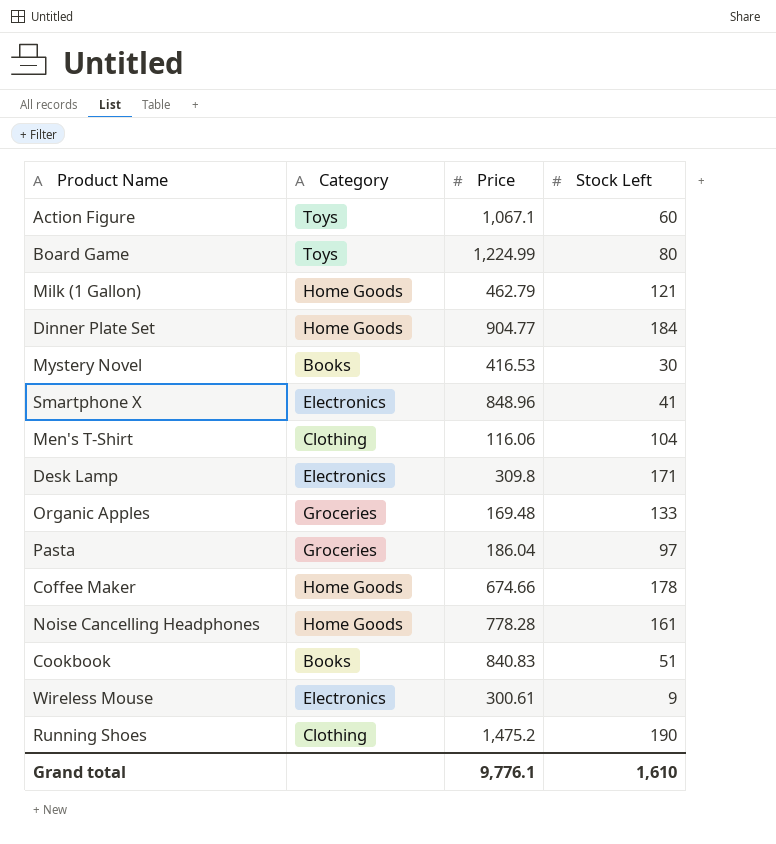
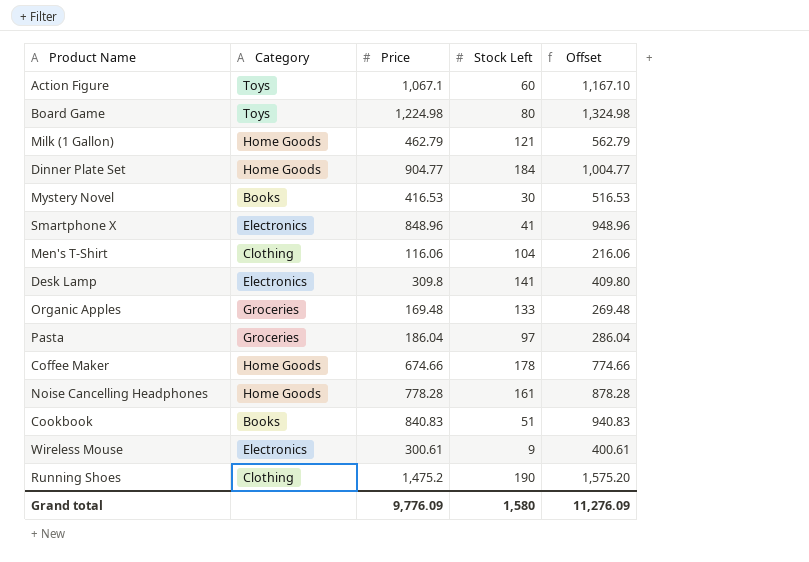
column Offset | formula: none -> [Price] + 100
Board Game | Price: 1,224.99 -> 1,224.98
Desk Lamp | Stock Left: 171 -> 141
Grand total | Price: 9,776.1 -> 9,776.09
Grand total | Stock Left: 1,610 -> 1,580

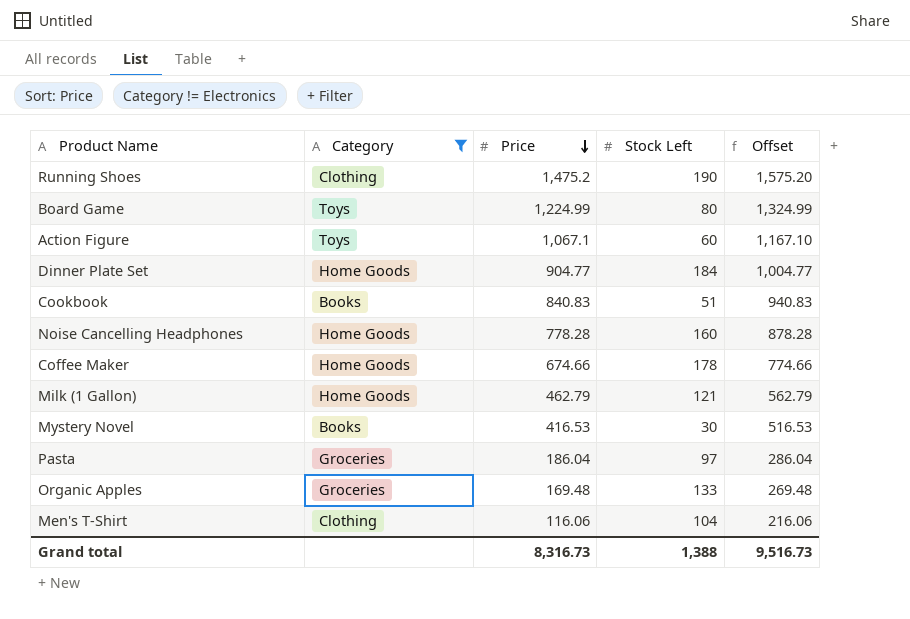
filter: none -> Category != Electronics
row order: none -> Price descending
Board Game | Price: 1,224.98 -> 1,224.99
Board Game | Offset: 1,324.98 -> 1,324.99
Noise Cancelling Headphones | Stock Left: 161 -> 160
Grand total | Price: 9,776.09 -> 8,316.73
Grand total | Stock Left: 1,580 -> 1,388
Grand total | Offset: 11,276.09 -> 9,516.73

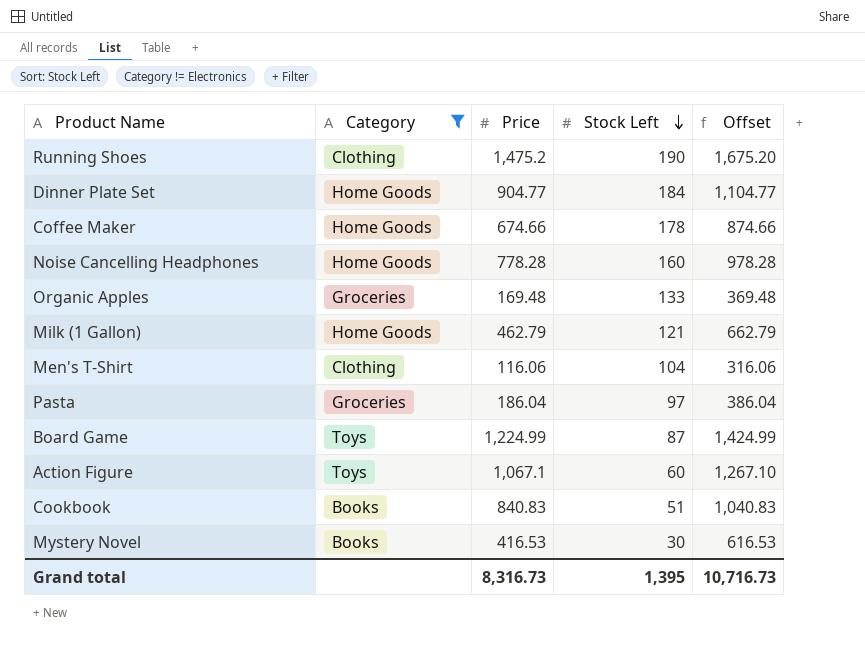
row order: Price descending -> Stock Left descending
column Offset | formula: [Price] + 100 -> [Price] + 200
Board Game | Stock Left: 80 -> 87
Grand total | Stock Left: 1,388 -> 1,395
Grand total | Offset: 9,516.73 -> 10,716.73

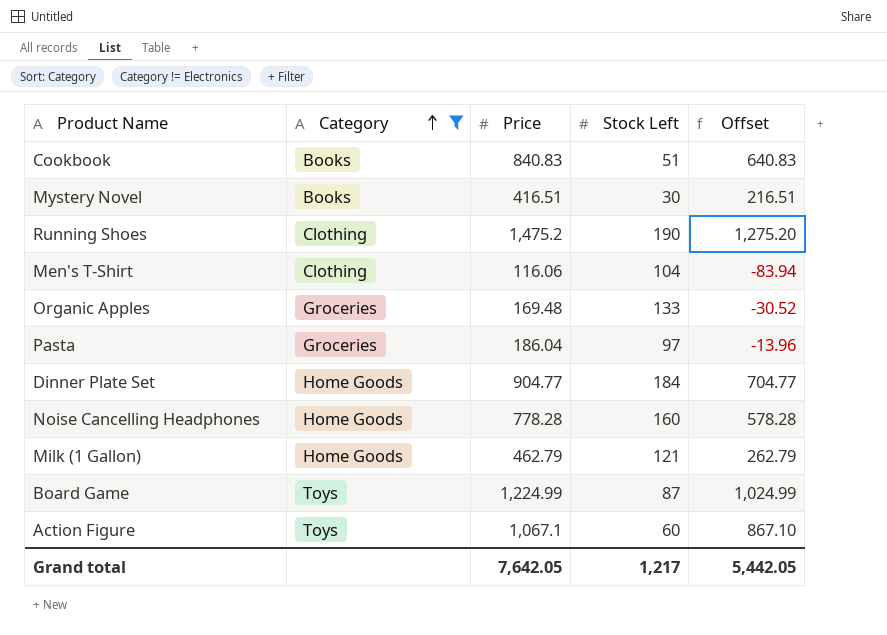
row order: Stock Left descending -> Category ascending
column Offset | formula: [Price] + 200 -> [Price] - 200
row Coffee Maker: Home Goods | 674.66 | 178 | 874.66 -> none
Mystery Novel | Price: 416.53 -> 416.51
Grand total | Price: 8,316.73 -> 7,642.05
Grand total | Stock Left: 1,395 -> 1,217
Grand total | Offset: 10,716.73 -> 5,442.05

